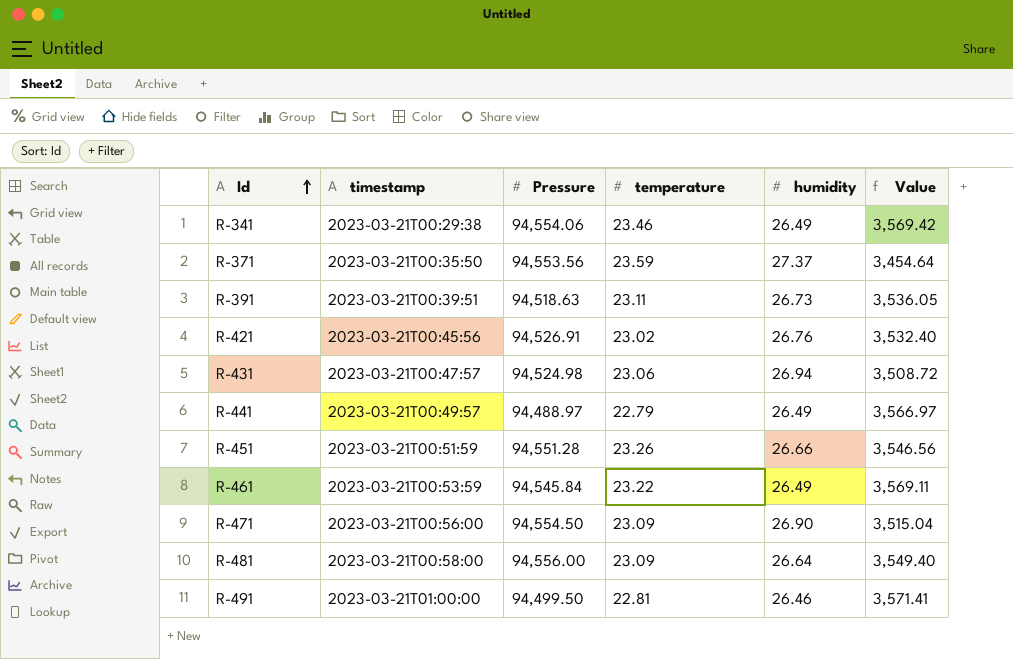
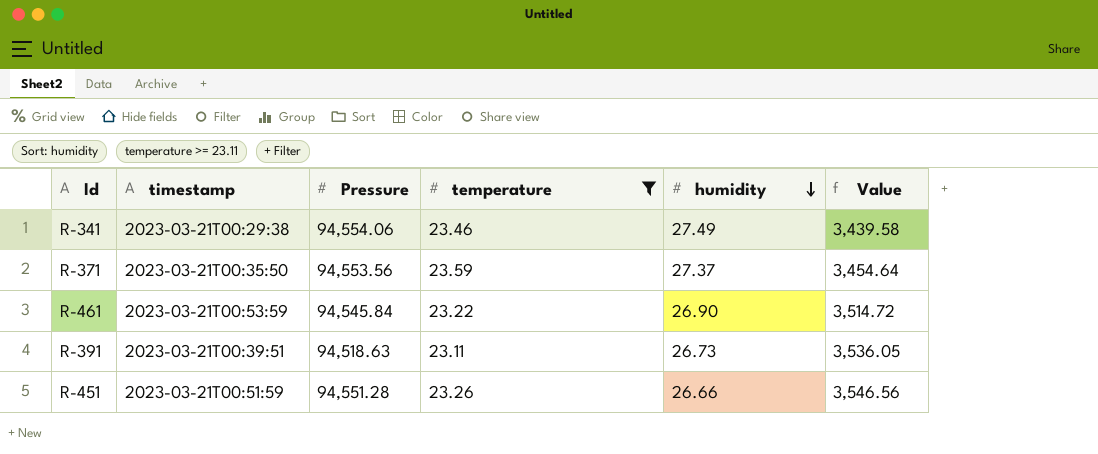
filter: none -> temperature >= 23.11
row order: Id ascending -> humidity descending
R-341 | humidity: 26.49 -> 27.49
R-341 | Value: 3,569.42 -> 3,439.58
R-461 | humidity: 26.49 -> 26.90
R-461 | Value: 3,569.11 -> 3,514.72

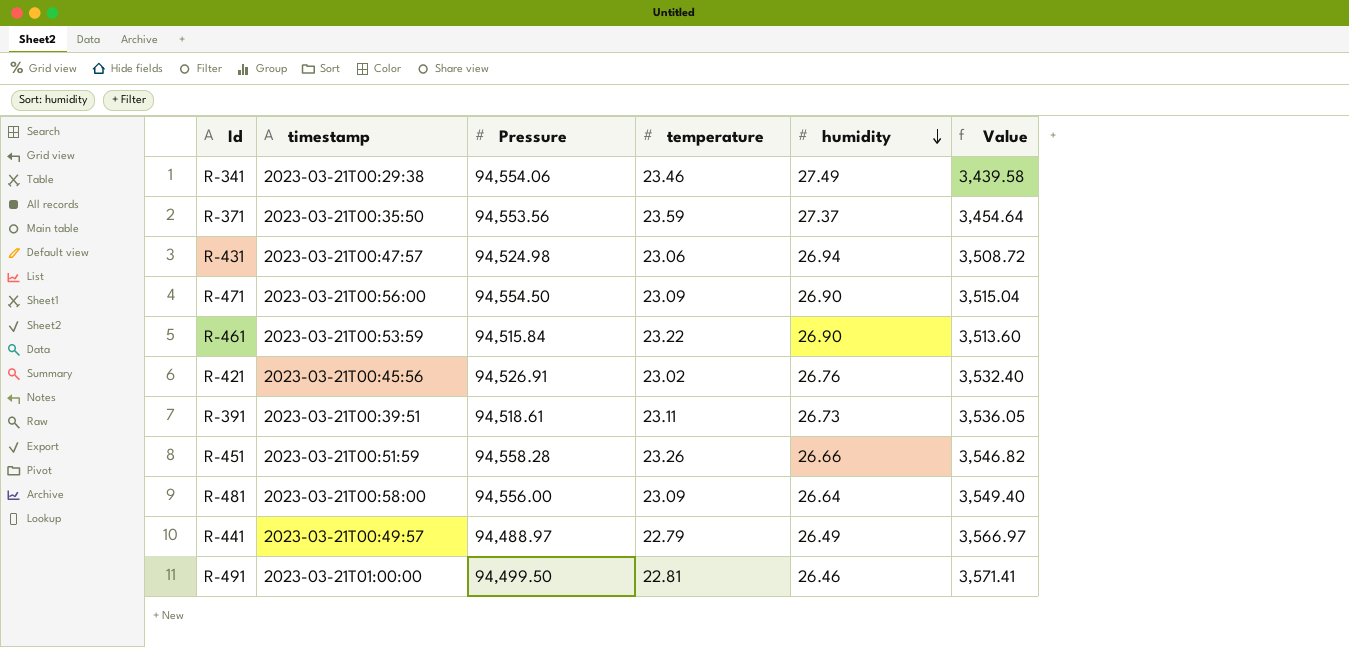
filter: temperature >= 23.11 -> none
R-461 | Pressure: 94,545.84 -> 94,515.84
R-461 | Value: 3,514.72 -> 3,513.60
R-391 | Pressure: 94,518.63 -> 94,518.61
R-451 | Pressure: 94,551.28 -> 94,558.28
R-451 | Value: 3,546.56 -> 3,546.82

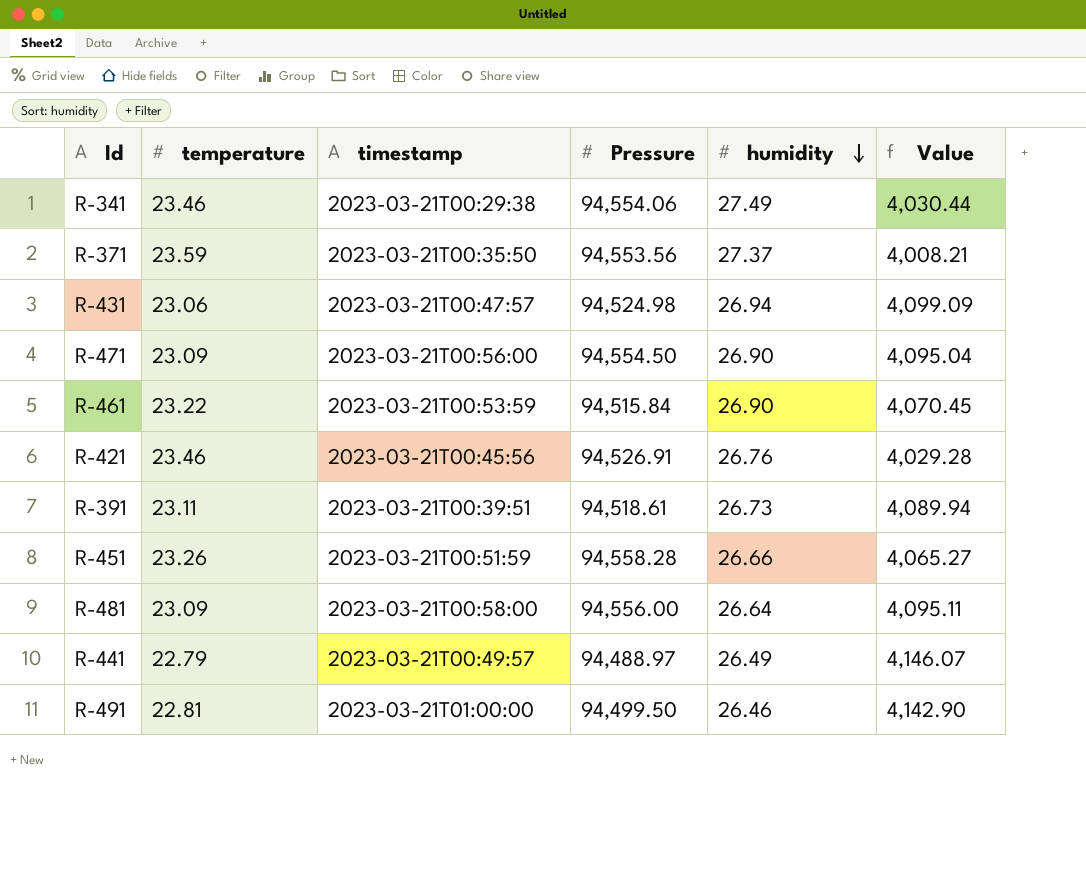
column temperature | position: 4 -> 2
column Value | formula: [Pressure] / [humidity] -> [Pressure] / [temperature]
R-421 | temperature: 23.02 -> 23.46

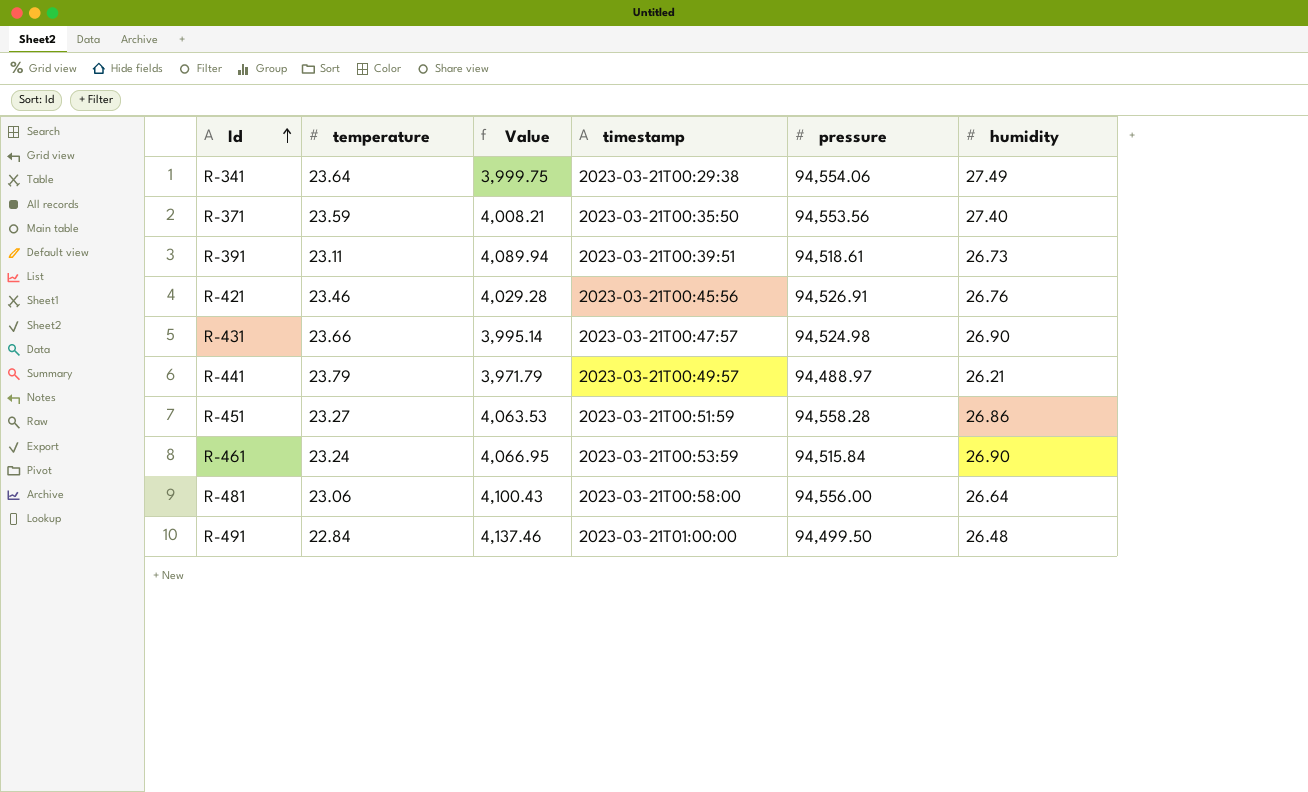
row order: humidity descending -> Id ascending
column Value | position: 6 -> 3
column name: Pressure -> pressure
row R-471: 23.09 | 2023-03-21T00:56:00 | 94,554.50 | 26.90 | 4,095.04 -> none
R-341 | temperature: 23.46 -> 23.64
R-341 | Value: 4,030.44 -> 3,999.75
R-371 | humidity: 27.37 -> 27.40
R-431 | temperature: 23.06 -> 23.66
R-431 | Value: 4,099.09 -> 3,995.14
R-431 | humidity: 26.94 -> 26.90
R-441 | temperature: 22.79 -> 23.79
R-441 | Value: 4,146.07 -> 3,971.79
R-441 | humidity: 26.49 -> 26.21
R-451 | temperature: 23.26 -> 23.27
R-451 | Value: 4,065.27 -> 4,063.53
R-451 | humidity: 26.66 -> 26.86
R-461 | temperature: 23.22 -> 23.24
R-461 | Value: 4,070.45 -> 4,066.95
R-481 | temperature: 23.09 -> 23.06
R-481 | Value: 4,095.11 -> 4,100.43
R-491 | temperature: 22.81 -> 22.84
R-491 | Value: 4,142.90 -> 4,137.46
R-491 | humidity: 26.46 -> 26.48

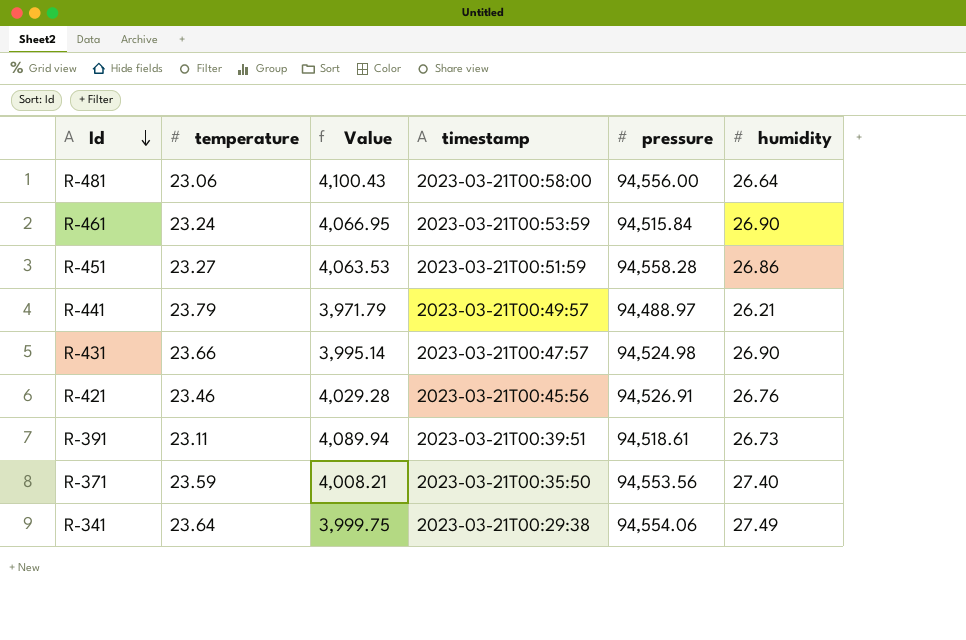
row order: Id ascending -> Id descending
row R-491: 22.84 | 4,137.46 | 2023-03-21T01:00:00 | 94,499.50 | 26.48 -> none

